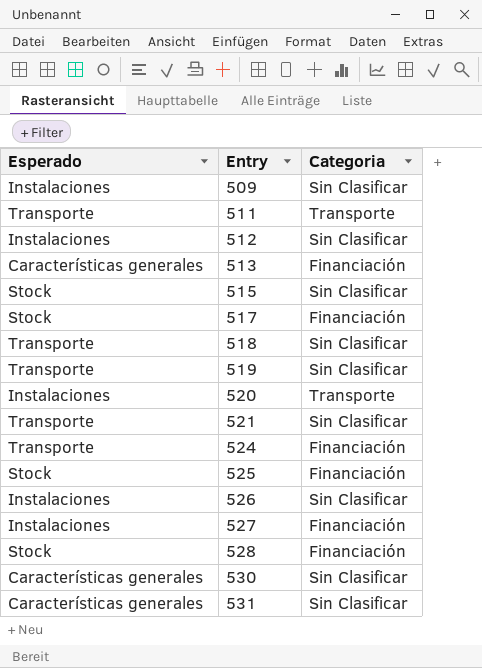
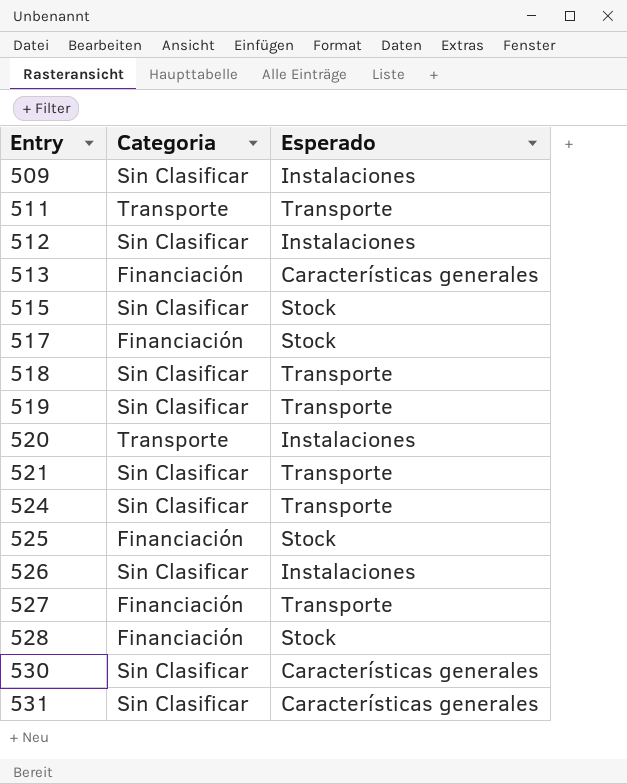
column Esperado | position: 1 -> 3
524 | Categoria: Financiación -> Sin Clasificar
527 | Esperado: Instalaciones -> Transporte

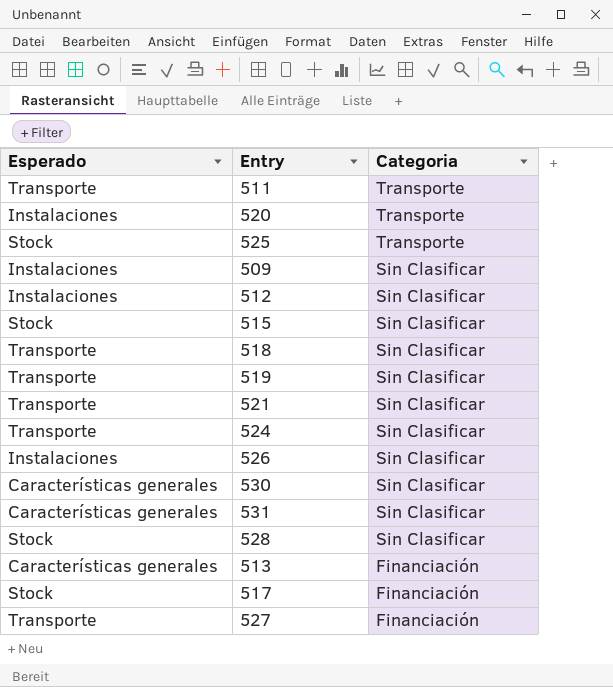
row order: Entry ascending -> Categoria descending
column Esperado | position: 3 -> 1
525 | Categoria: Financiación -> Transporte
528 | Categoria: Financiación -> Sin Clasificar

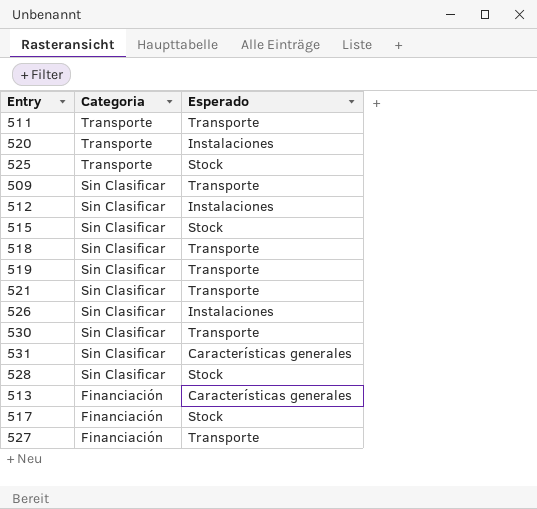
column Esperado | position: 1 -> 3
row 524: Transporte | Sin Clasificar -> none
509 | Esperado: Instalaciones -> Transporte
530 | Esperado: Características generales -> Transporte

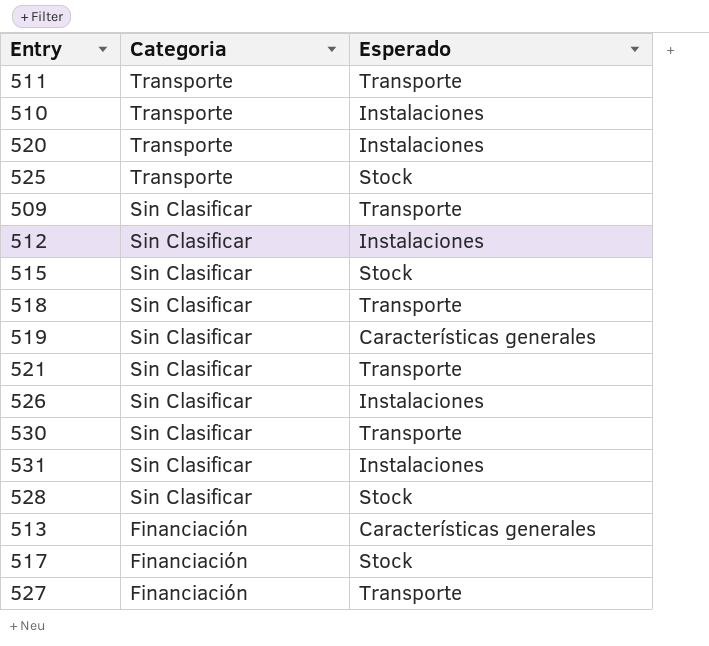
row 510: none -> Transporte | Instalaciones
519 | Esperado: Transporte -> Características generales
531 | Esperado: Características generales -> Instalaciones

